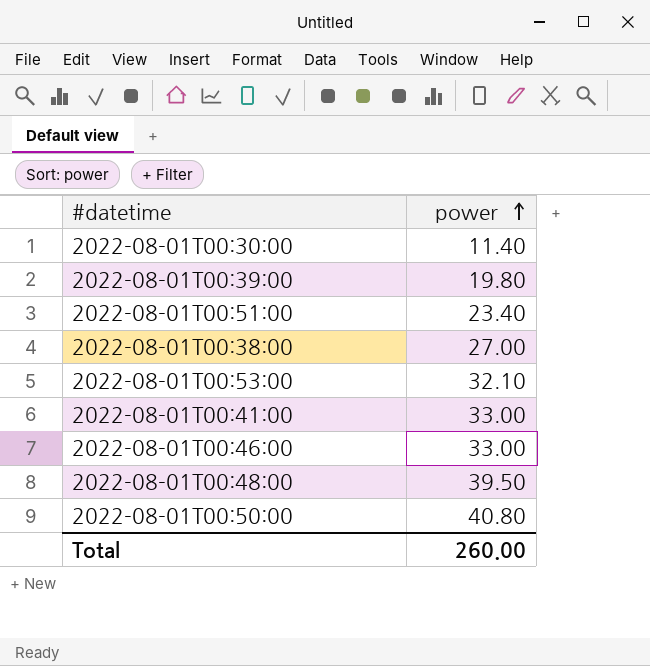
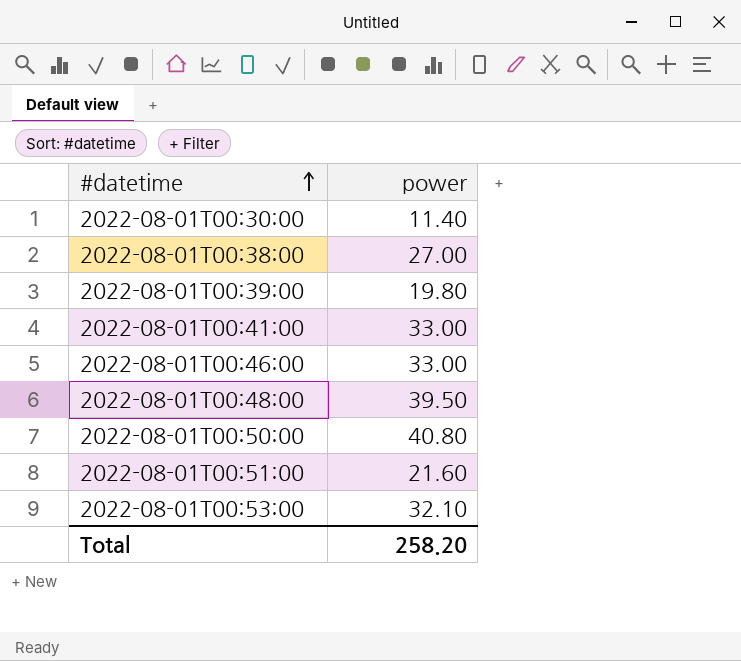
row order: power ascending -> #datetime ascending
2022-08-01T00:51:00 | power: 23.40 -> 21.60
Total | power: 260.00 -> 258.20

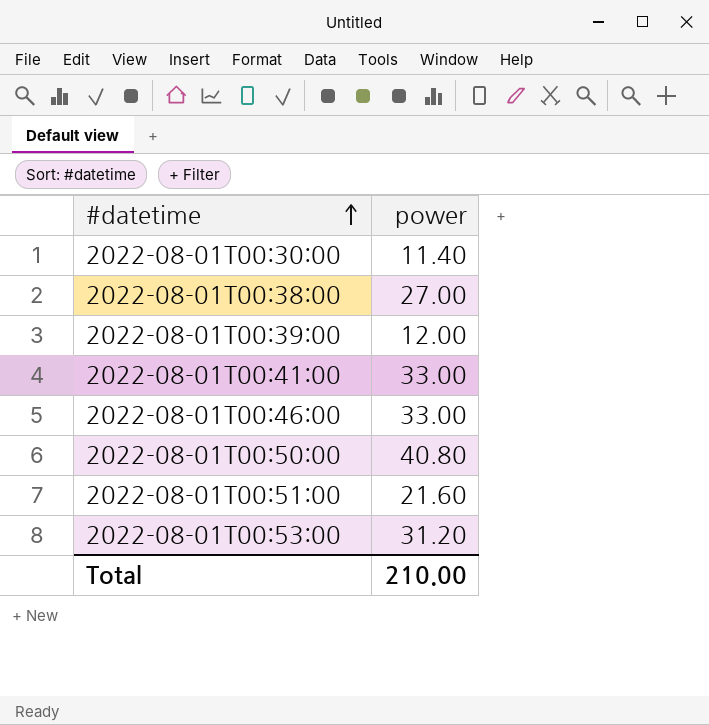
row 2022-08-01T00:48:00: 39.50 -> none
2022-08-01T00:39:00 | power: 19.80 -> 12.00
2022-08-01T00:53:00 | power: 32.10 -> 31.20
Total | power: 258.20 -> 210.00

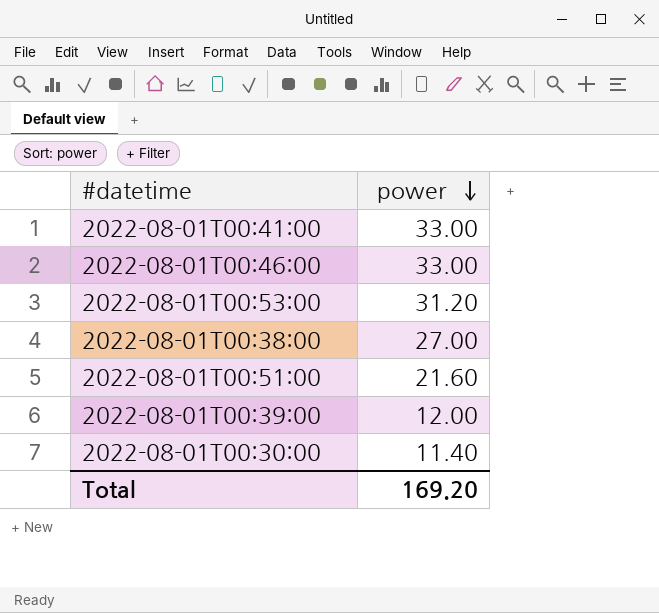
row order: #datetime ascending -> power descending
row 2022-08-01T00:50:00: 40.80 -> none
Total | power: 210.00 -> 169.20

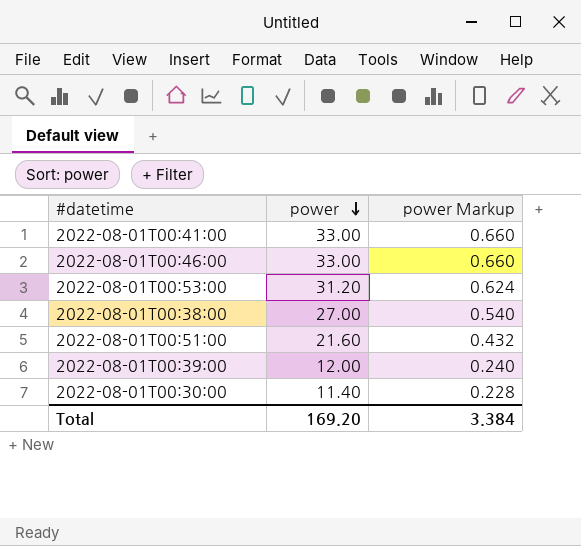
column power Markup | formula: none -> [power] * 0.02

